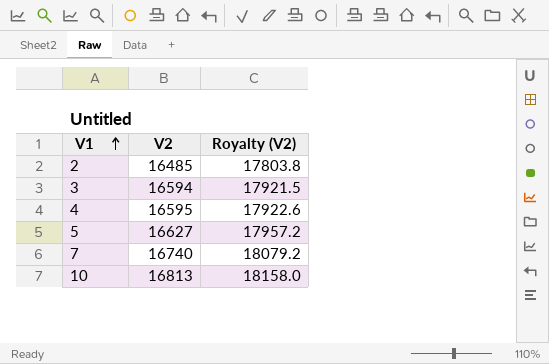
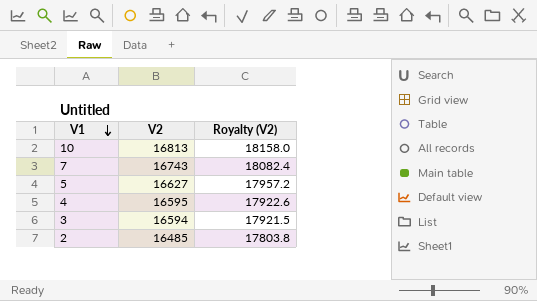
row order: V1 ascending -> V1 descending
7 | V2: 16740 -> 16743
7 | Royalty (V2): 18079.2 -> 18082.4

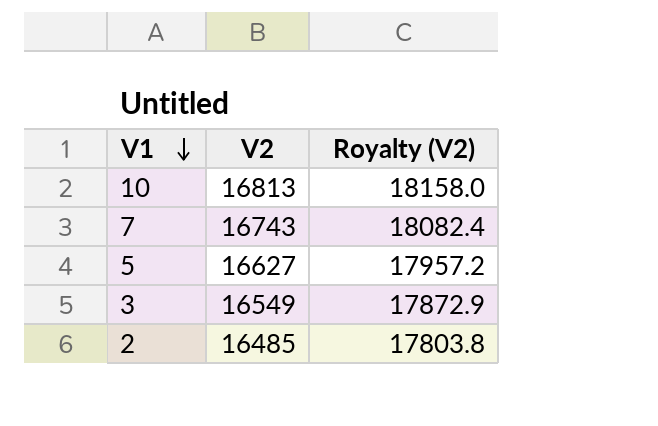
row 4: 16595 | 17922.6 -> none
3 | V2: 16594 -> 16549
3 | Royalty (V2): 17921.5 -> 17872.9

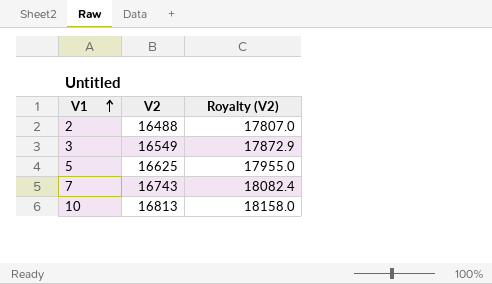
row order: V1 descending -> V1 ascending
2 | V2: 16485 -> 16488
2 | Royalty (V2): 17803.8 -> 17807.0
5 | V2: 16627 -> 16625
5 | Royalty (V2): 17957.2 -> 17955.0

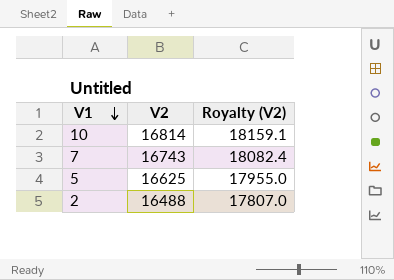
row order: V1 ascending -> V1 descending
row 3: 16549 | 17872.9 -> none
10 | V2: 16813 -> 16814
10 | Royalty (V2): 18158.0 -> 18159.1

